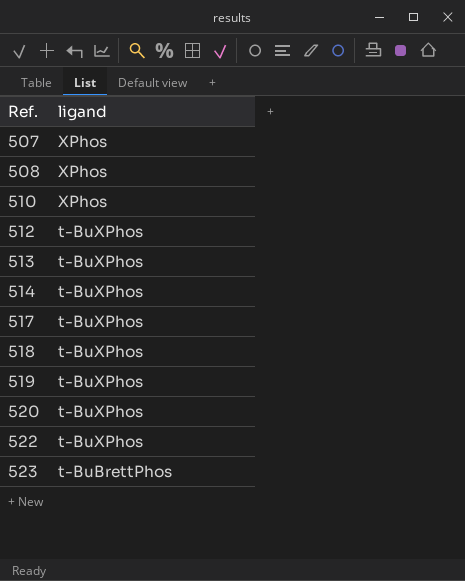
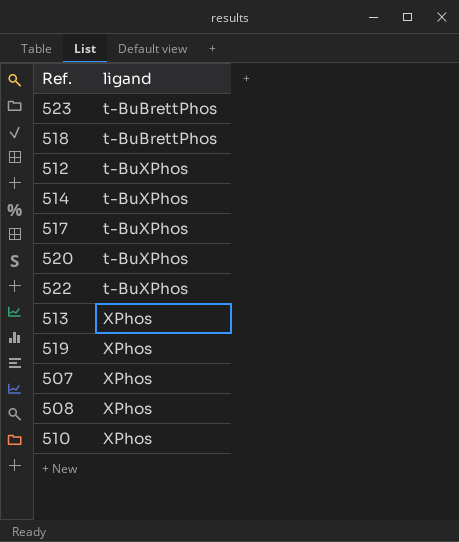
row order: Ref. ascending -> ligand ascending
518 | ligand: t-BuXPhos -> t-BuBrettPhos
513 | ligand: t-BuXPhos -> XPhos
519 | ligand: t-BuXPhos -> XPhos

